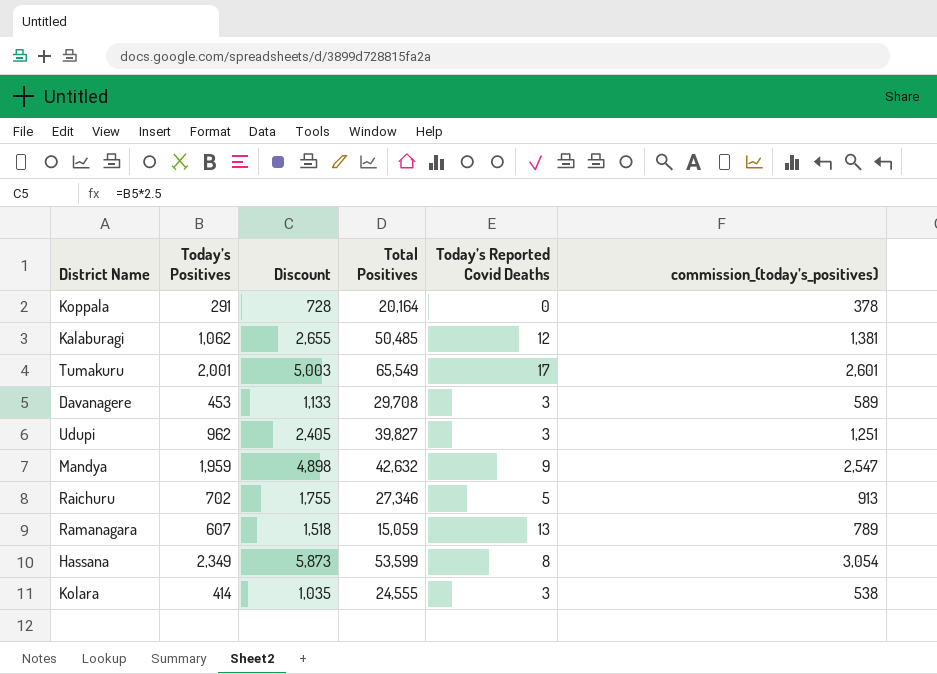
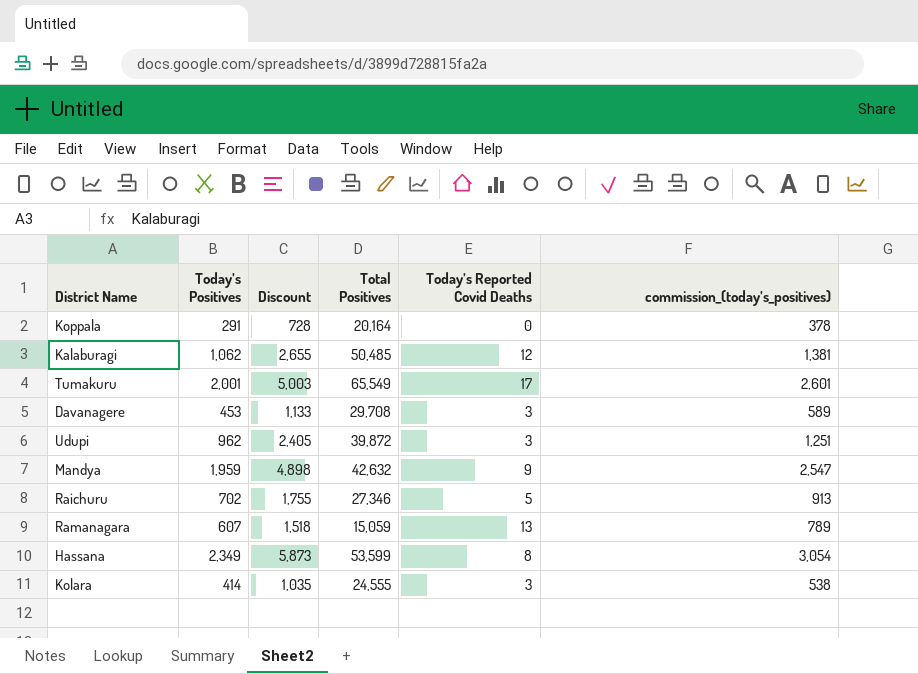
Udupi | Total Positives: 39,827 -> 39,872

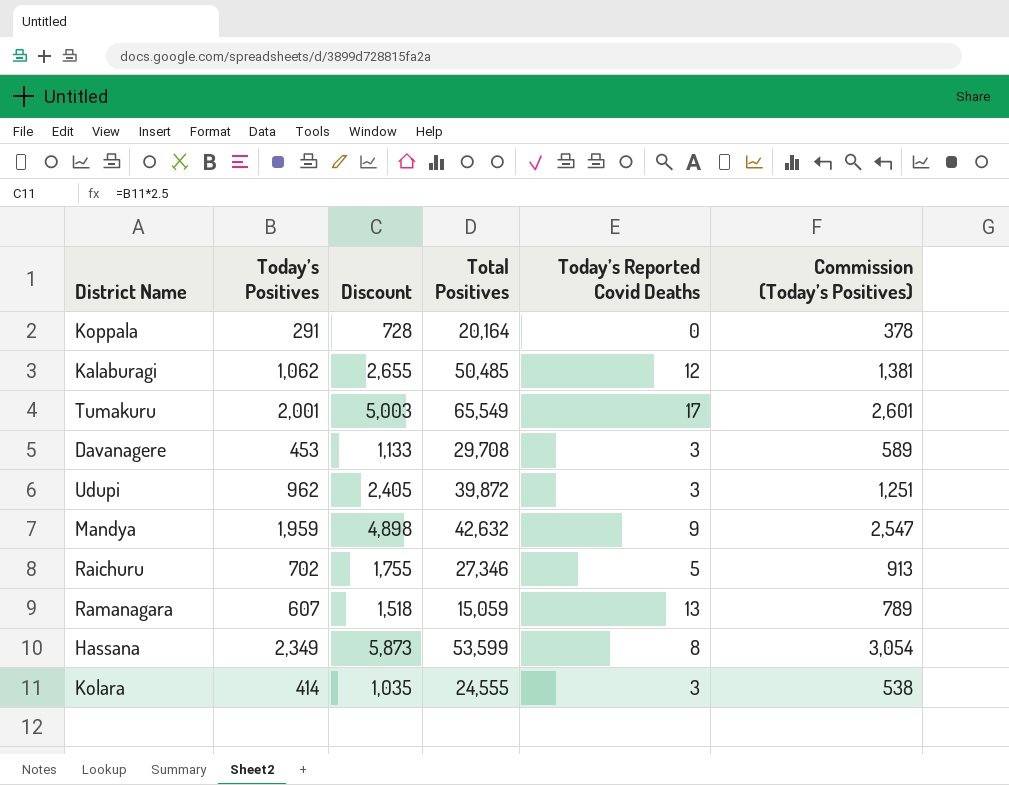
column name: commission_(today’s_positives) -> Commission (Today’s Positives)

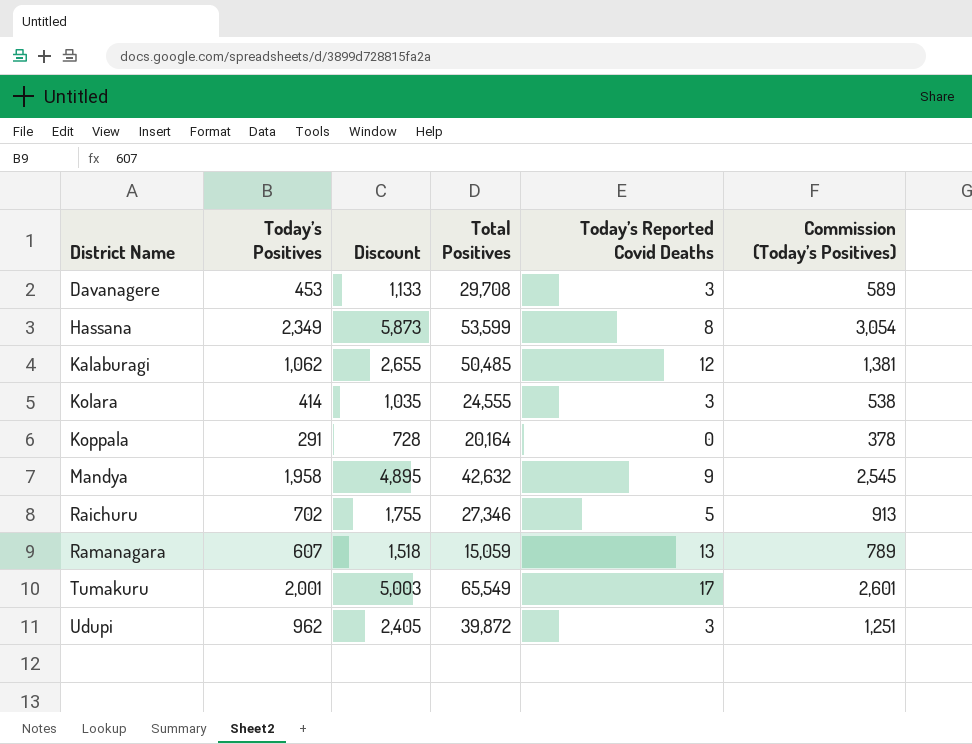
row order: none -> District Name ascending
Mandya | Today’s Positives: 1,959 -> 1,958
Mandya | Discount: 4,898 -> 4,895
Mandya | Commission (Today’s Positives): 2,547 -> 2,545

